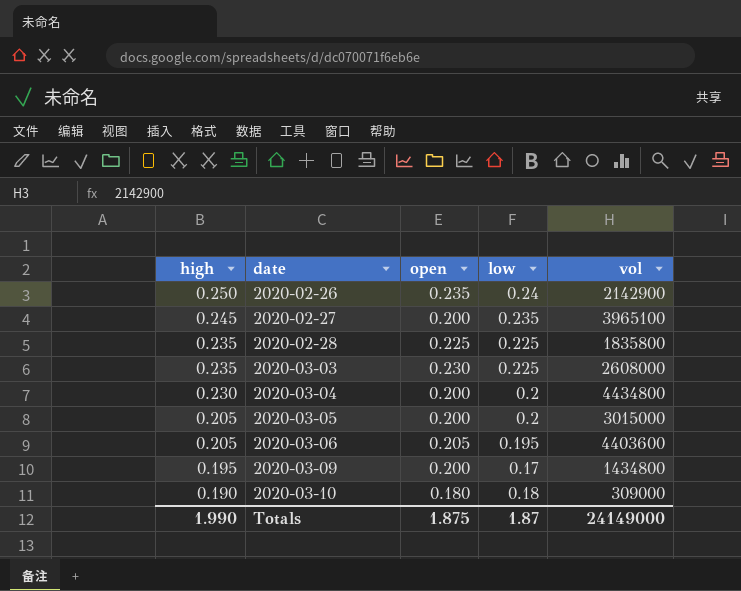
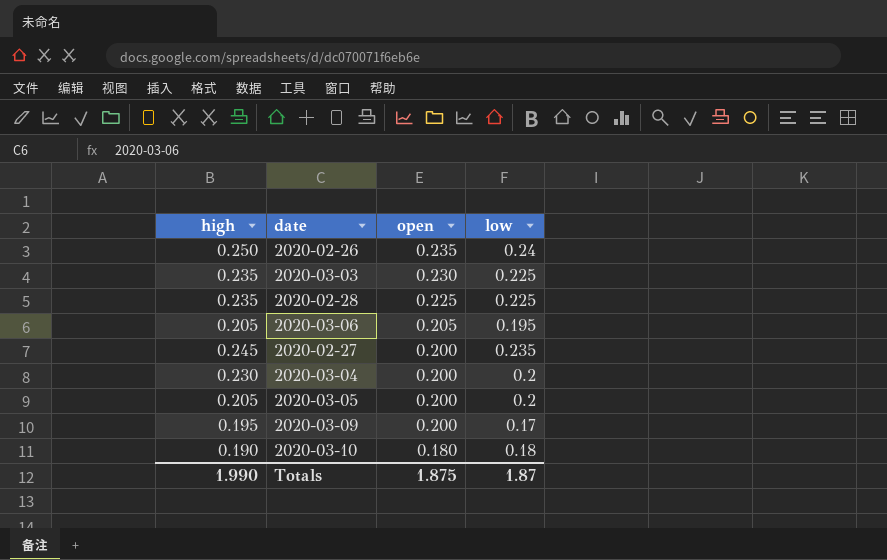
row order: high descending -> open descending
column vol | position: 5 -> none

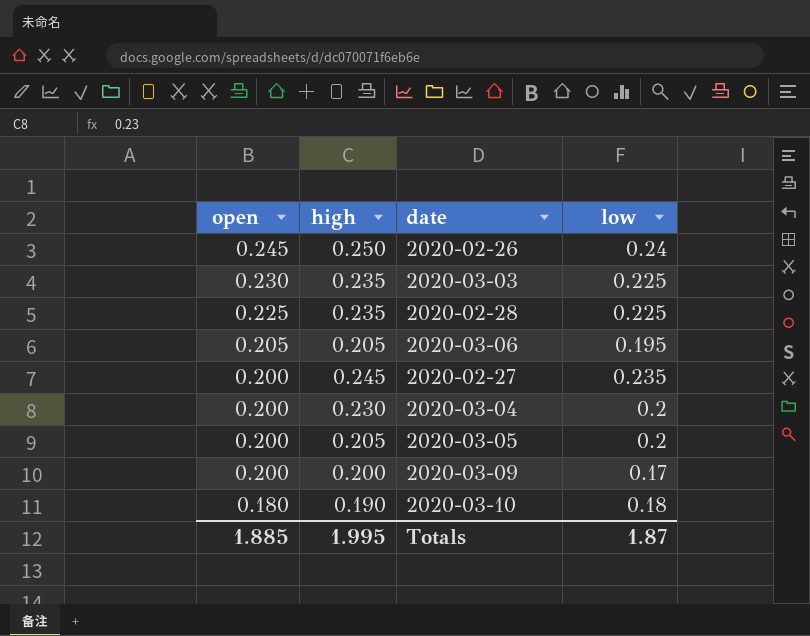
column open | position: 3 -> 1
2020-02-26 | open: 0.235 -> 0.245
2020-03-09 | high: 0.195 -> 0.200
Totals | open: 1.875 -> 1.885
Totals | high: 1.990 -> 1.995

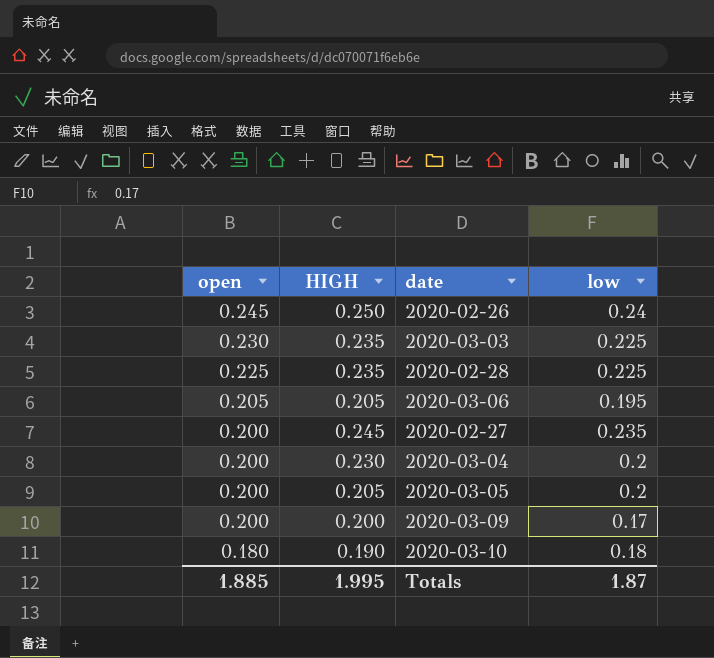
column name: high -> HIGH

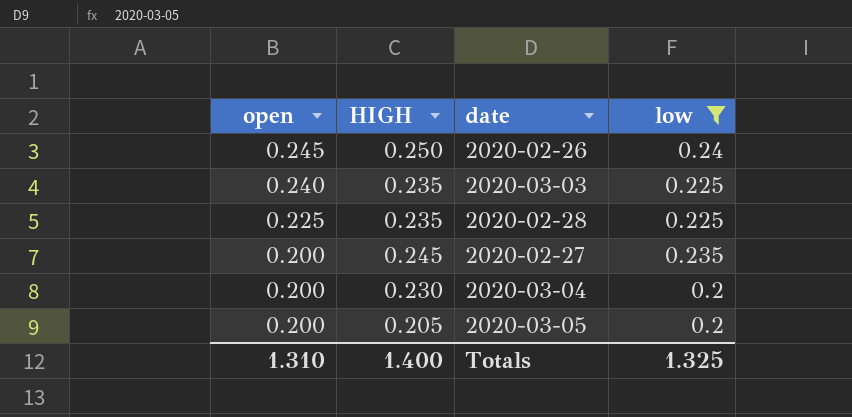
filter: none -> low >= 0.2
2020-03-03 | open: 0.230 -> 0.240
Totals | open: 1.885 -> 1.310
Totals | HIGH: 1.995 -> 1.400
Totals | low: 1.87 -> 1.325

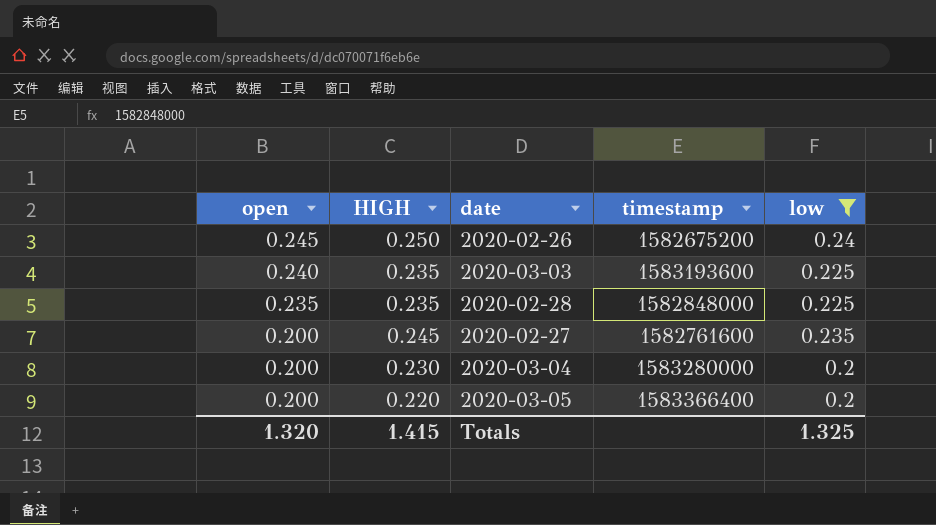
column timestamp | position: none -> 4
2020-02-28 | open: 0.225 -> 0.235
2020-03-05 | HIGH: 0.205 -> 0.220
Totals | open: 1.310 -> 1.320
Totals | HIGH: 1.400 -> 1.415

